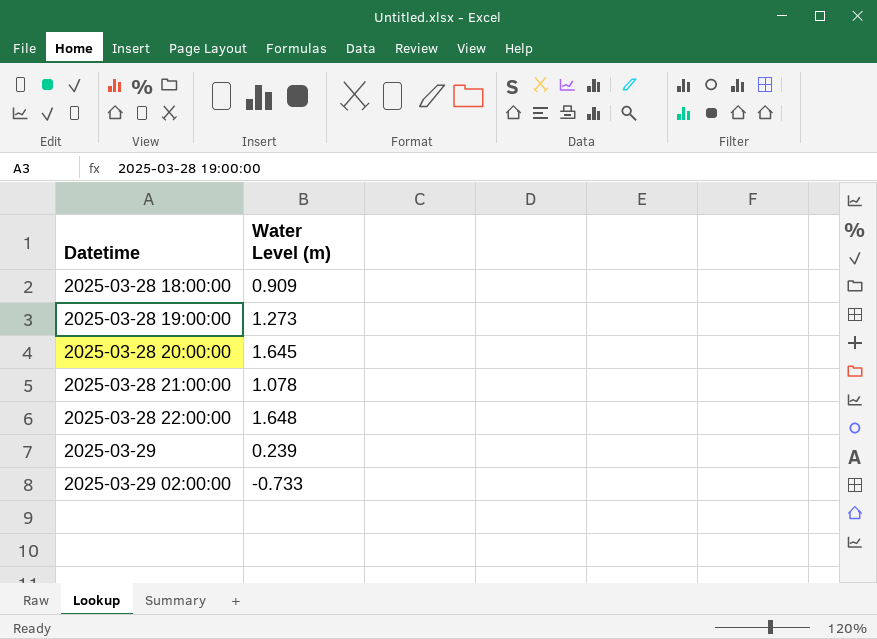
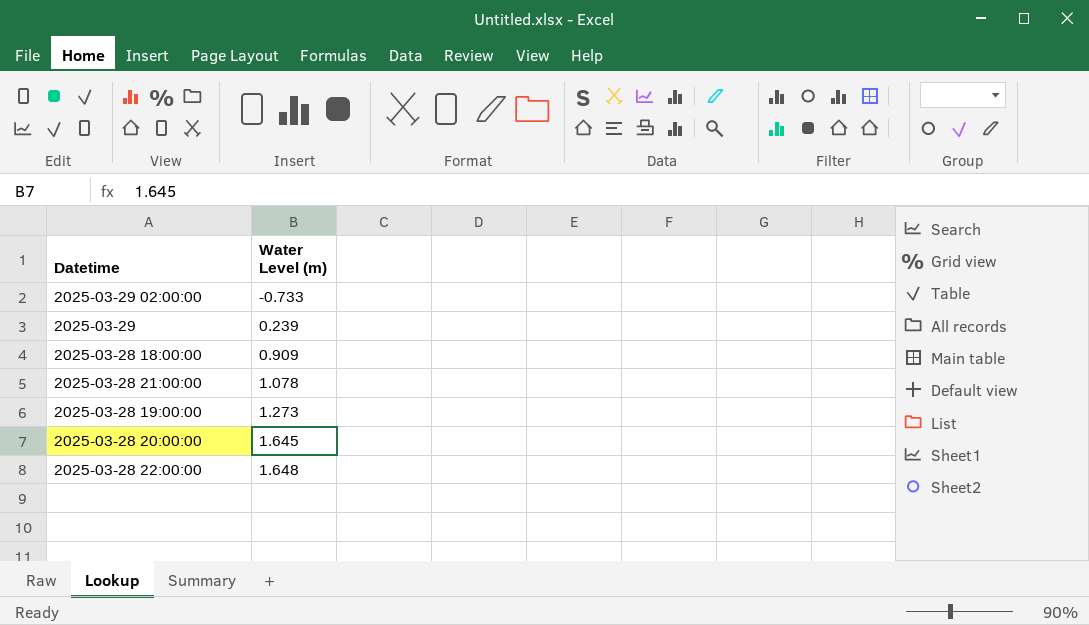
row order: Datetime ascending -> Water Level (m) ascending

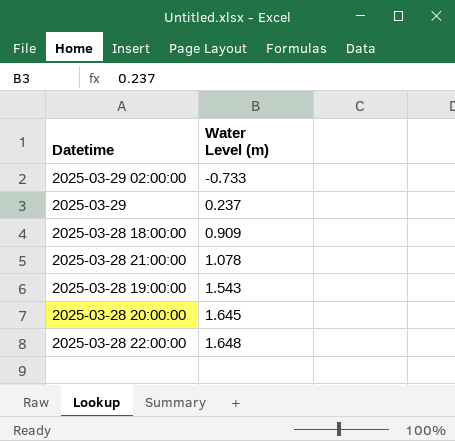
2025-03-29 | Water Level (m): 0.239 -> 0.237
2025-03-28 19:00:00 | Water Level (m): 1.273 -> 1.543

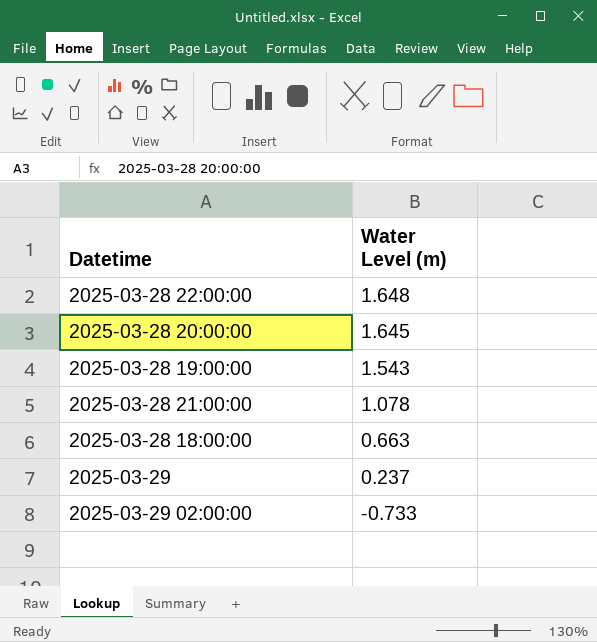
row order: Water Level (m) ascending -> Water Level (m) descending
2025-03-28 18:00:00 | Water Level (m): 0.909 -> 0.663

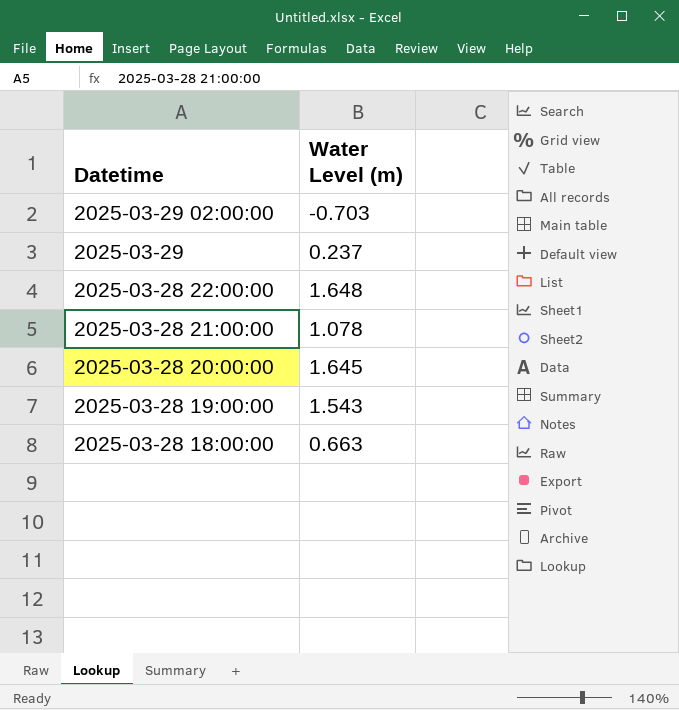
row order: Water Level (m) descending -> Datetime descending
2025-03-29 02:00:00 | Water Level (m): -0.733 -> -0.703

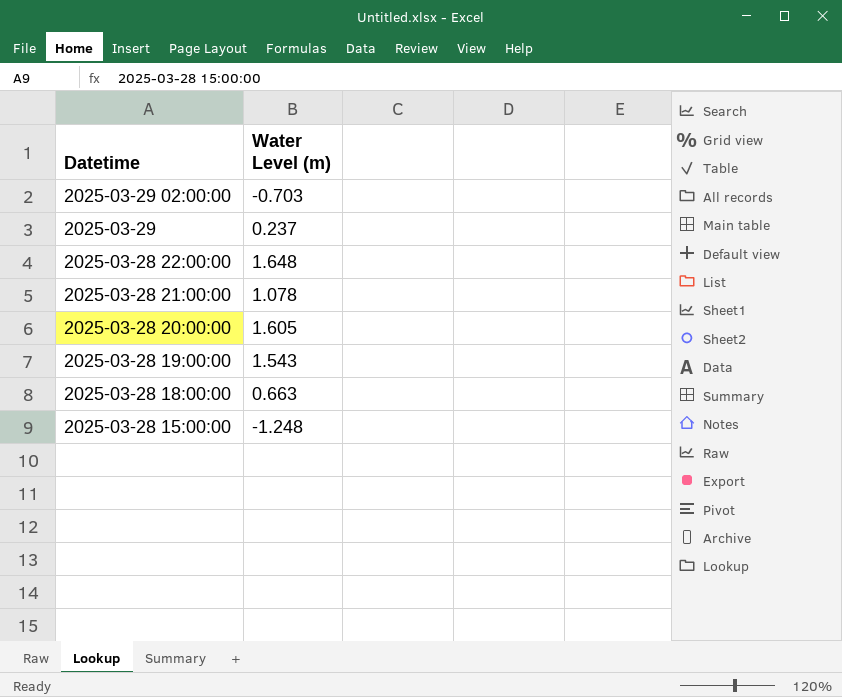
2025-03-28 20:00:00 | Water Level (m): 1.645 -> 1.605
row 2025-03-28 15:00:00: none -> -1.248

